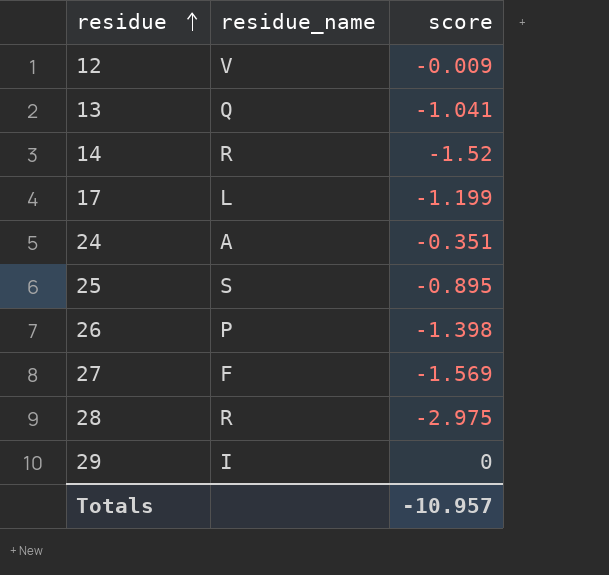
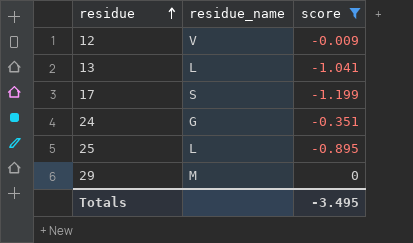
filter: none -> score >= -1.199
13 | residue_name: Q -> L
17 | residue_name: L -> S
24 | residue_name: A -> G
25 | residue_name: S -> L
29 | residue_name: I -> M
Totals | score: -10.957 -> -3.495

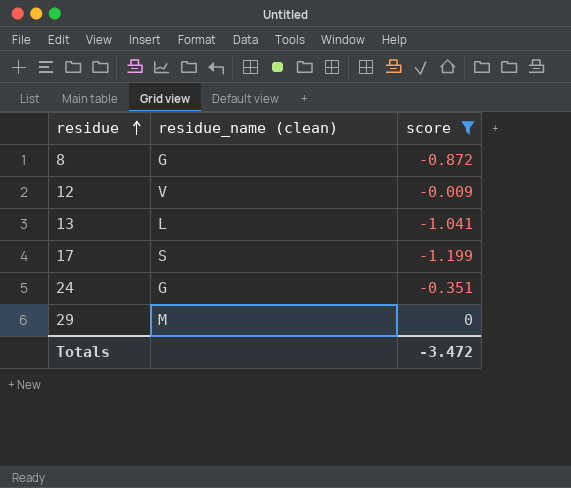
column name: residue_name -> residue_name (clean)
row 25: L | -0.895 -> none
row 8: none -> G | -0.872
Totals | score: -3.495 -> -3.472

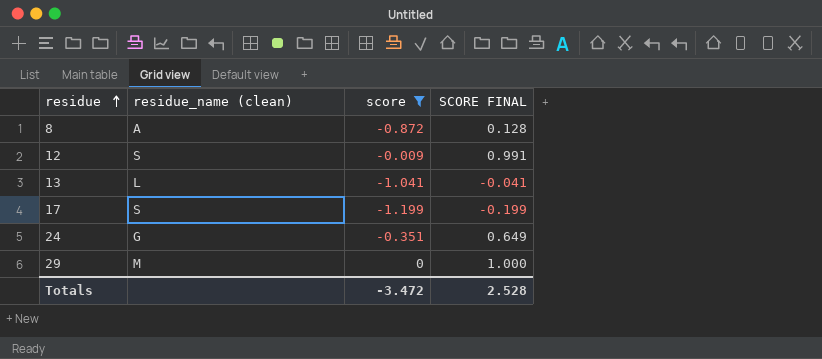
column SCORE FINAL | formula: none -> [score] + 1
8 | residue_name (clean): G -> A
12 | residue_name (clean): V -> S

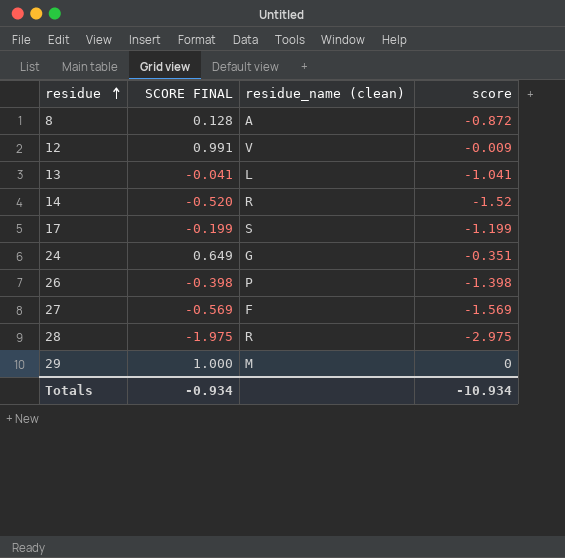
filter: score >= -1.199 -> none
column SCORE FINAL | position: 4 -> 2
12 | residue_name (clean): S -> V
Totals | SCORE FINAL: 2.528 -> -0.934
Totals | score: -3.472 -> -10.934

